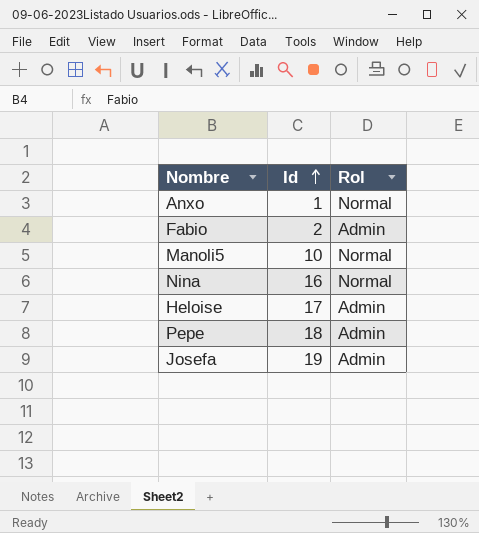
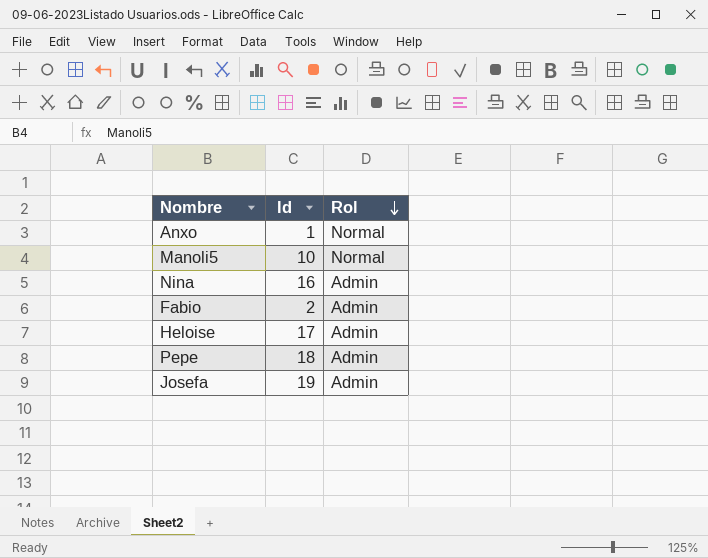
row order: Id ascending -> Rol descending
Nina | Rol: Normal -> Admin

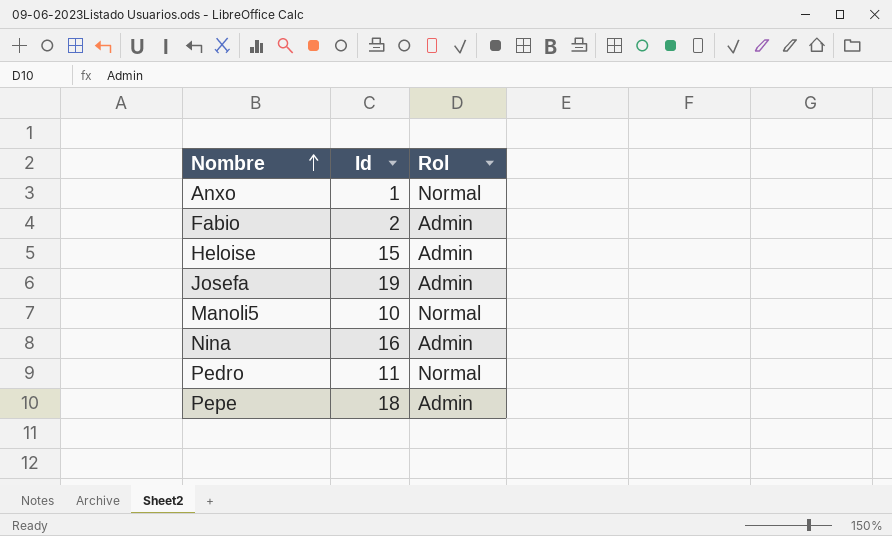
row order: Rol descending -> Nombre ascending
Heloise | Id: 17 -> 15
row Pedro: none -> 11 | Normal

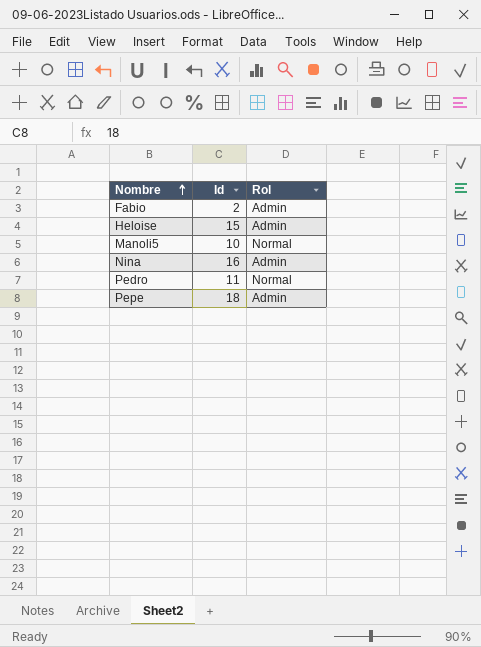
row Anxo: 1 | Normal -> none
row Josefa: 19 | Admin -> none

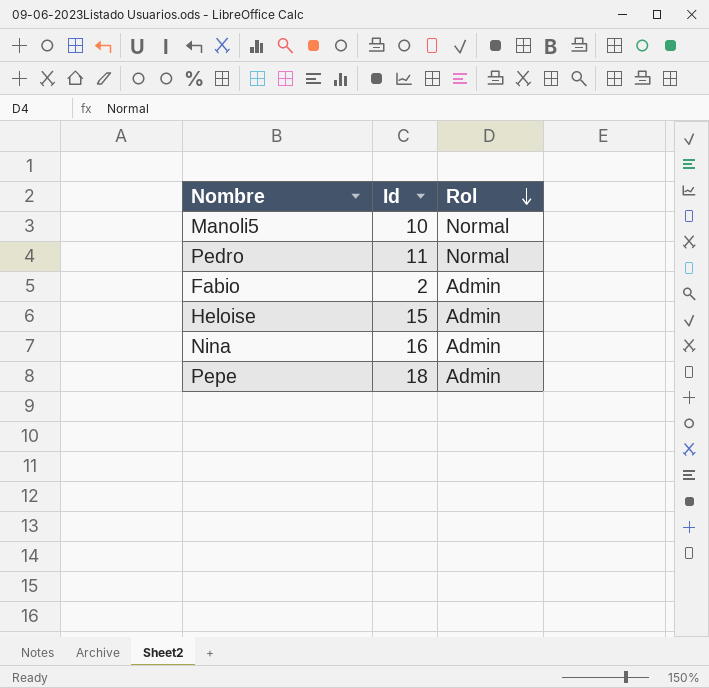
row order: Nombre ascending -> Rol descending

